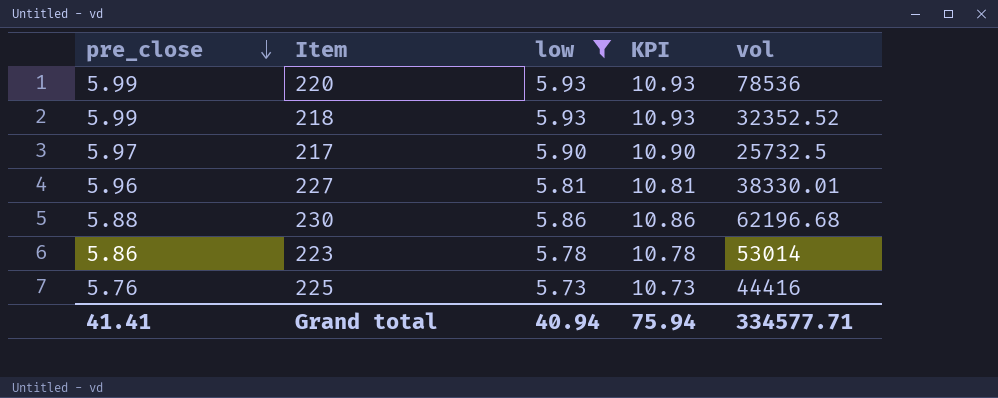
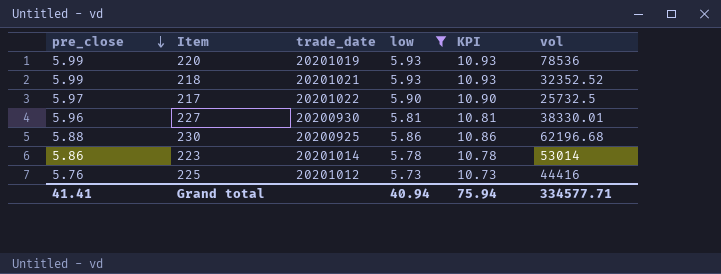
column trade_date | position: none -> 3

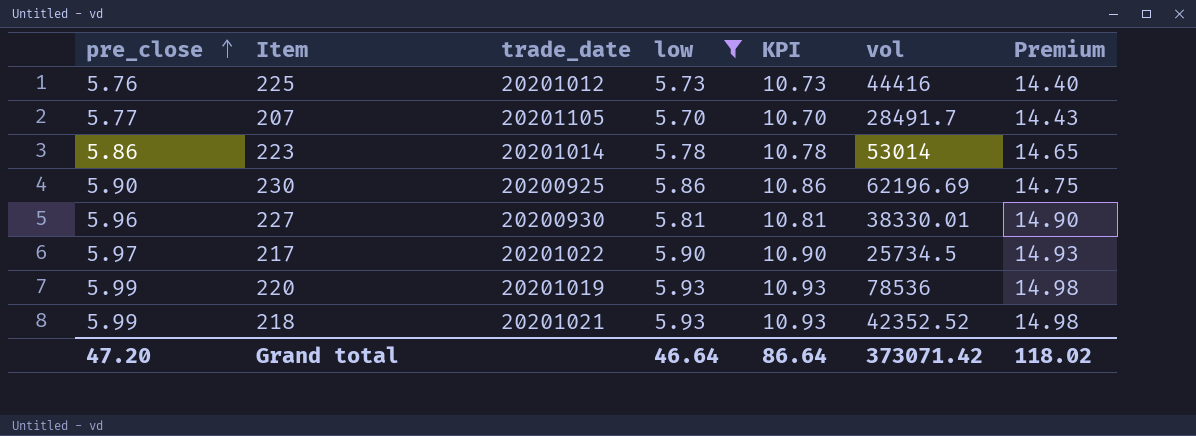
row order: pre_close descending -> pre_close ascending
column Premium | formula: none -> [pre_close] * 2.5
row 207: none -> 5.77 | 20201105 | 5.70 | 10.70 | 28491.7 | 14.43
230 | pre_close: 5.88 -> 5.90
230 | vol: 62196.68 -> 62196.69
217 | vol: 25732.5 -> 25734.5
218 | vol: 32352.52 -> 42352.52
Grand total | pre_close: 41.41 -> 47.20
Grand total | low: 40.94 -> 46.64
Grand total | KPI: 75.94 -> 86.64
Grand total | vol: 334577.71 -> 373071.42

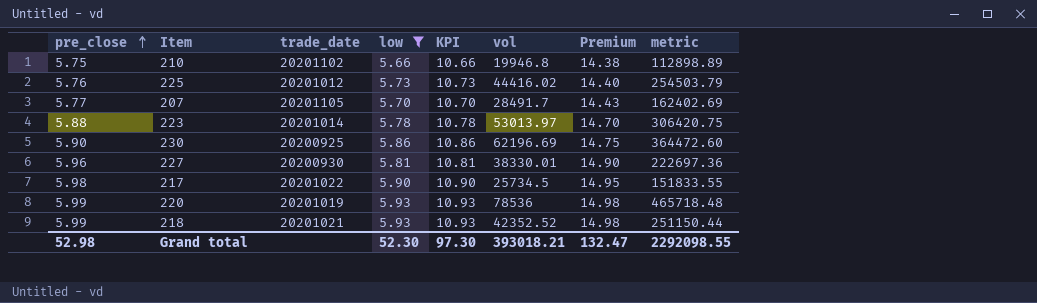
column metric | formula: none -> [low] * [vol]
row 210: none -> 5.75 | 20201102 | 5.66 | 10.66 | 19946.8 | 14.38 | 112898.89
225 | vol: 44416 -> 44416.02
223 | pre_close: 5.86 -> 5.88
223 | vol: 53014 -> 53013.97
223 | Premium: 14.65 -> 14.70
217 | pre_close: 5.97 -> 5.98
217 | Premium: 14.93 -> 14.95
Grand total | pre_close: 47.20 -> 52.98
Grand total | low: 46.64 -> 52.30
Grand total | KPI: 86.64 -> 97.30
Grand total | vol: 373071.42 -> 393018.21
Grand total | Premium: 118.02 -> 132.47

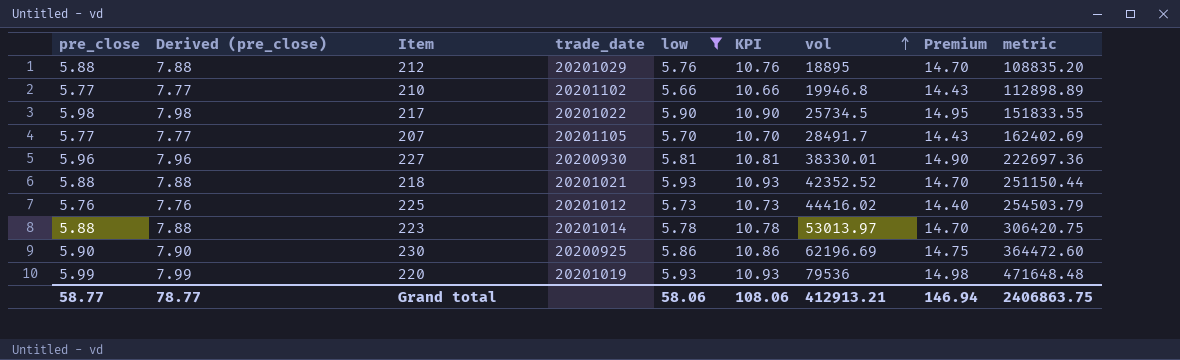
row order: pre_close ascending -> vol ascending
column Derived (pre_close) | formula: none -> [pre_close] + 2
row 212: none -> 5.88 | 7.88 | 20201029 | 5.76 | 10.76 | 18895 | 14.70 | 108835.20
210 | pre_close: 5.75 -> 5.77
210 | Premium: 14.38 -> 14.43
218 | pre_close: 5.99 -> 5.88
218 | Premium: 14.98 -> 14.70
220 | vol: 78536 -> 79536
220 | metric: 465718.48 -> 471648.48
Grand total | pre_close: 52.98 -> 58.77
Grand total | low: 52.30 -> 58.06
Grand total | KPI: 97.30 -> 108.06
Grand total | vol: 393018.21 -> 412913.21
Grand total | Premium: 132.47 -> 146.94
Grand total | metric: 2292098.55 -> 2406863.75

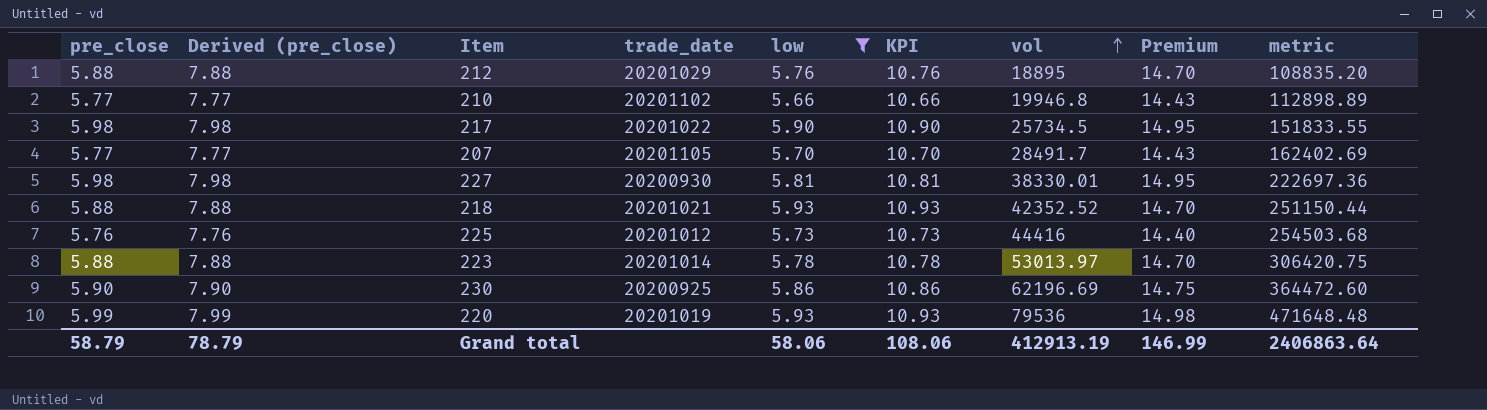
227 | pre_close: 5.96 -> 5.98
227 | Derived (pre_close): 7.96 -> 7.98
227 | Premium: 14.90 -> 14.95
225 | vol: 44416.02 -> 44416
225 | metric: 254503.79 -> 254503.68
Grand total | pre_close: 58.77 -> 58.79
Grand total | Derived (pre_close): 78.77 -> 78.79
Grand total | vol: 412913.21 -> 412913.19
Grand total | Premium: 146.94 -> 146.99
Grand total | metric: 2406863.75 -> 2406863.64

